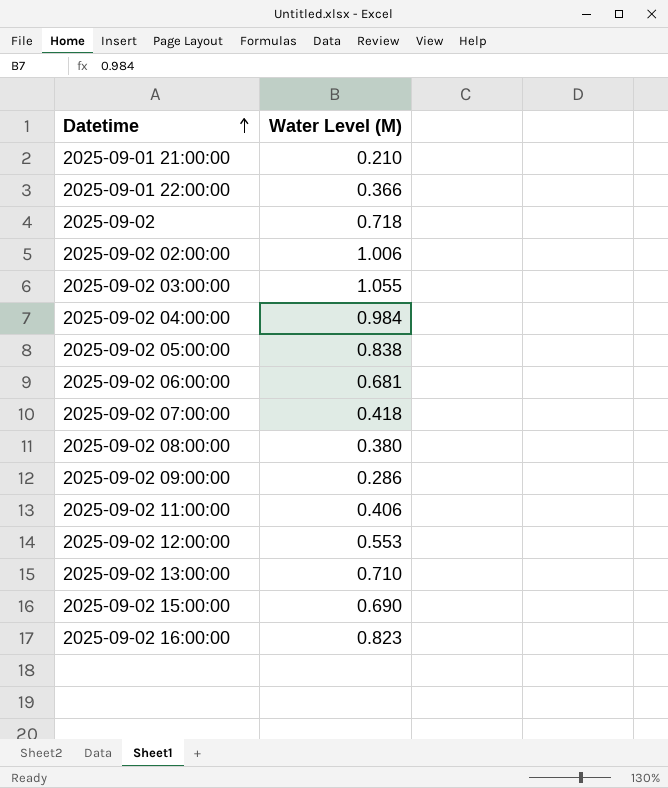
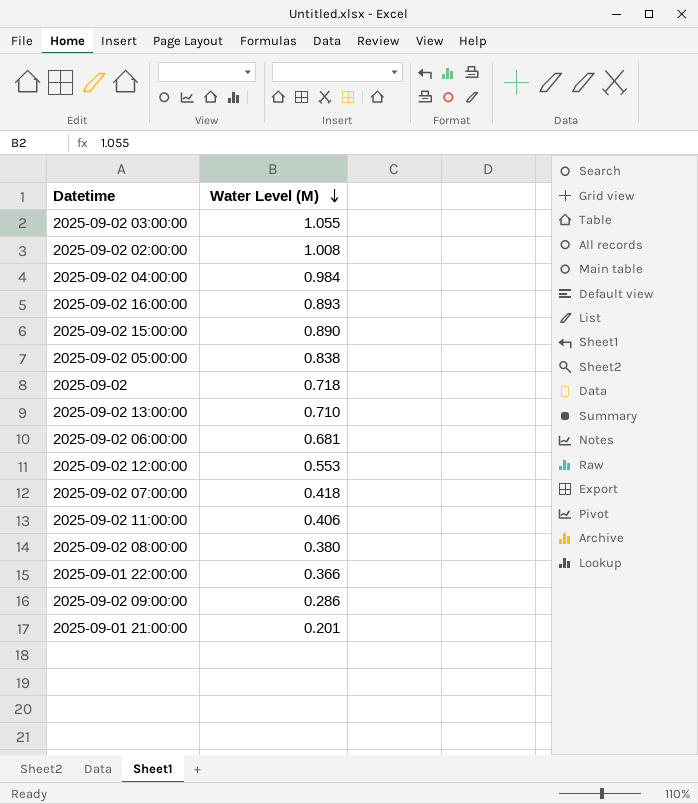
row order: Datetime ascending -> Water Level (M) descending
2025-09-02 02:00:00 | Water Level (M): 1.006 -> 1.008
2025-09-02 16:00:00 | Water Level (M): 0.823 -> 0.893
2025-09-02 15:00:00 | Water Level (M): 0.690 -> 0.890
2025-09-01 21:00:00 | Water Level (M): 0.210 -> 0.201

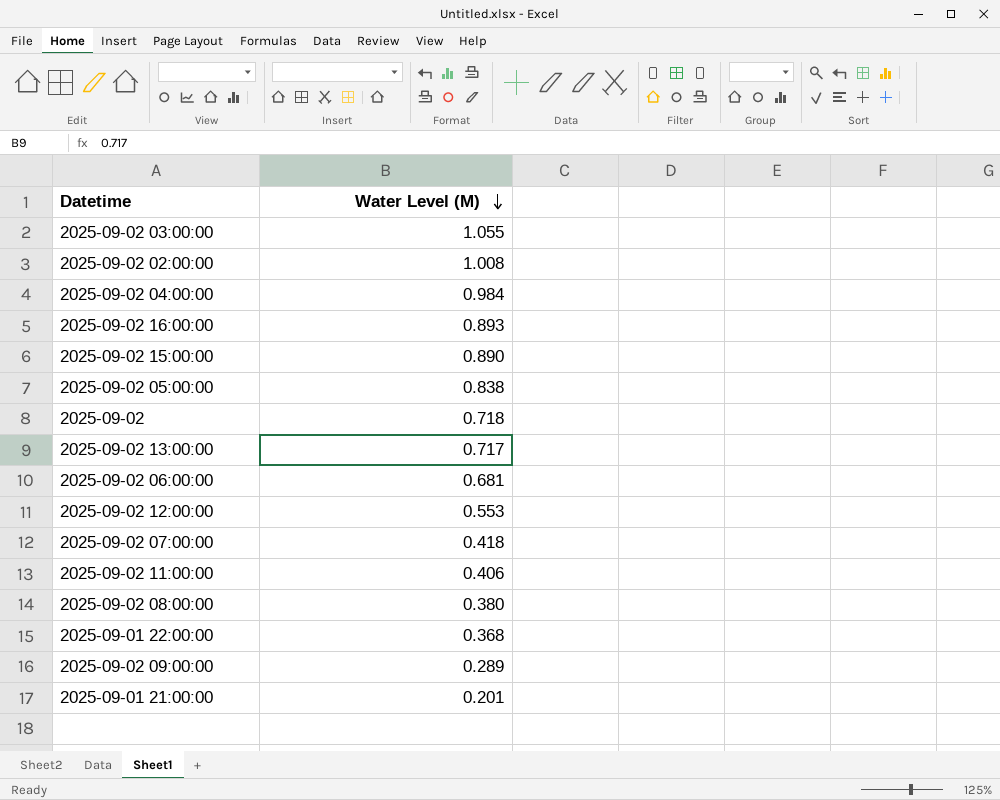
2025-09-02 13:00:00 | Water Level (M): 0.710 -> 0.717
2025-09-01 22:00:00 | Water Level (M): 0.366 -> 0.368
2025-09-02 09:00:00 | Water Level (M): 0.286 -> 0.289

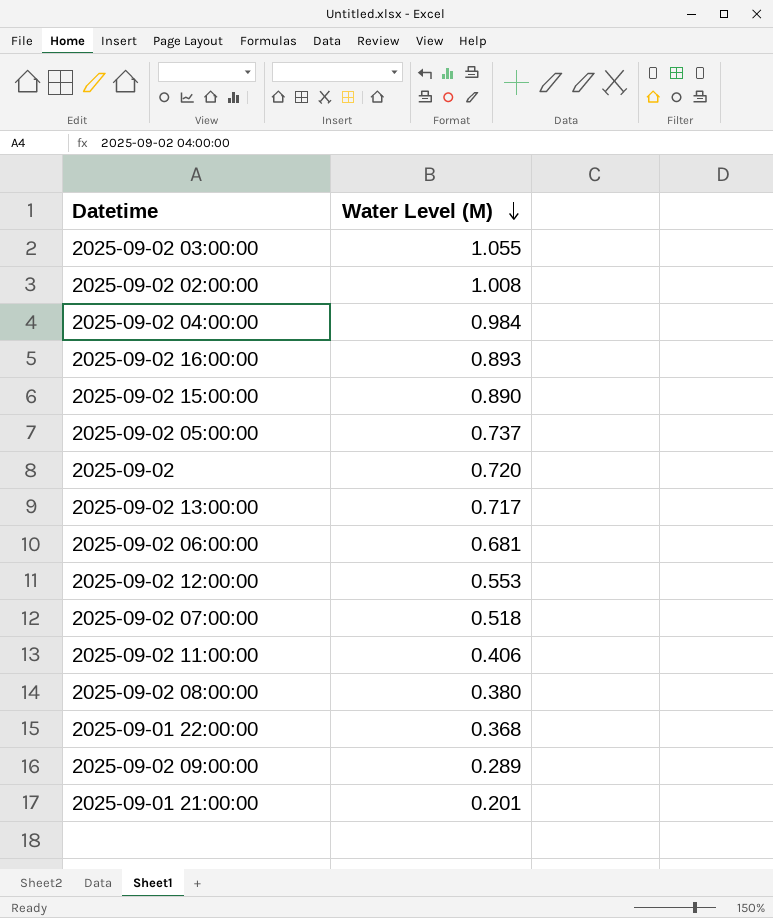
2025-09-02 05:00:00 | Water Level (M): 0.838 -> 0.737
2025-09-02 | Water Level (M): 0.718 -> 0.720
2025-09-02 07:00:00 | Water Level (M): 0.418 -> 0.518

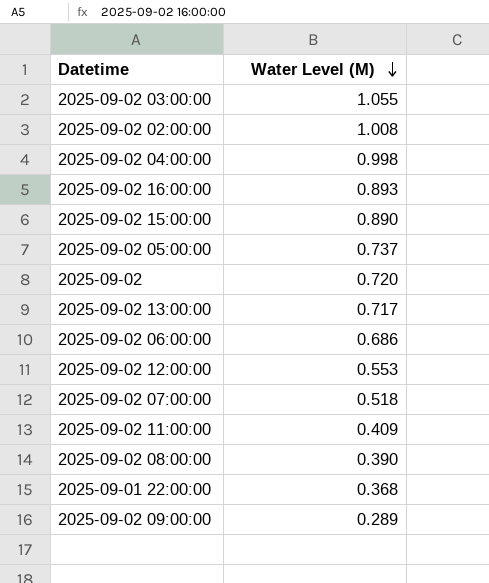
row 2025-09-01 21:00:00: 0.201 -> none
2025-09-02 04:00:00 | Water Level (M): 0.984 -> 0.998
2025-09-02 06:00:00 | Water Level (M): 0.681 -> 0.686
2025-09-02 11:00:00 | Water Level (M): 0.406 -> 0.409
2025-09-02 08:00:00 | Water Level (M): 0.380 -> 0.390

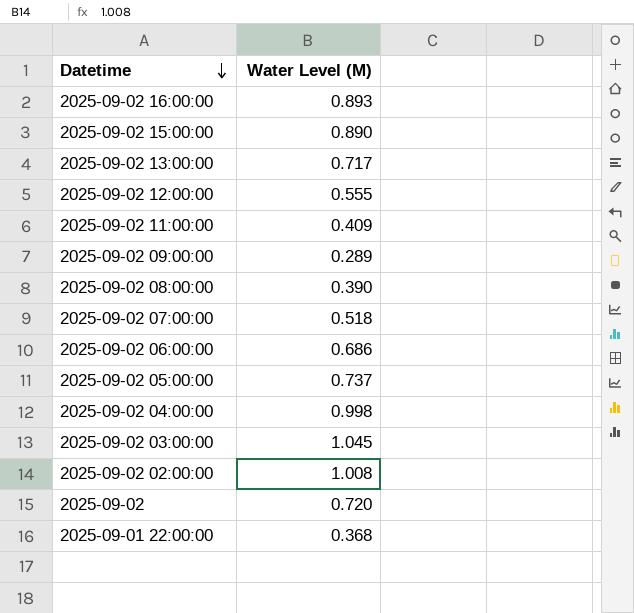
row order: Water Level (M) descending -> Datetime descending
2025-09-02 12:00:00 | Water Level (M): 0.553 -> 0.555
2025-09-02 03:00:00 | Water Level (M): 1.055 -> 1.045

